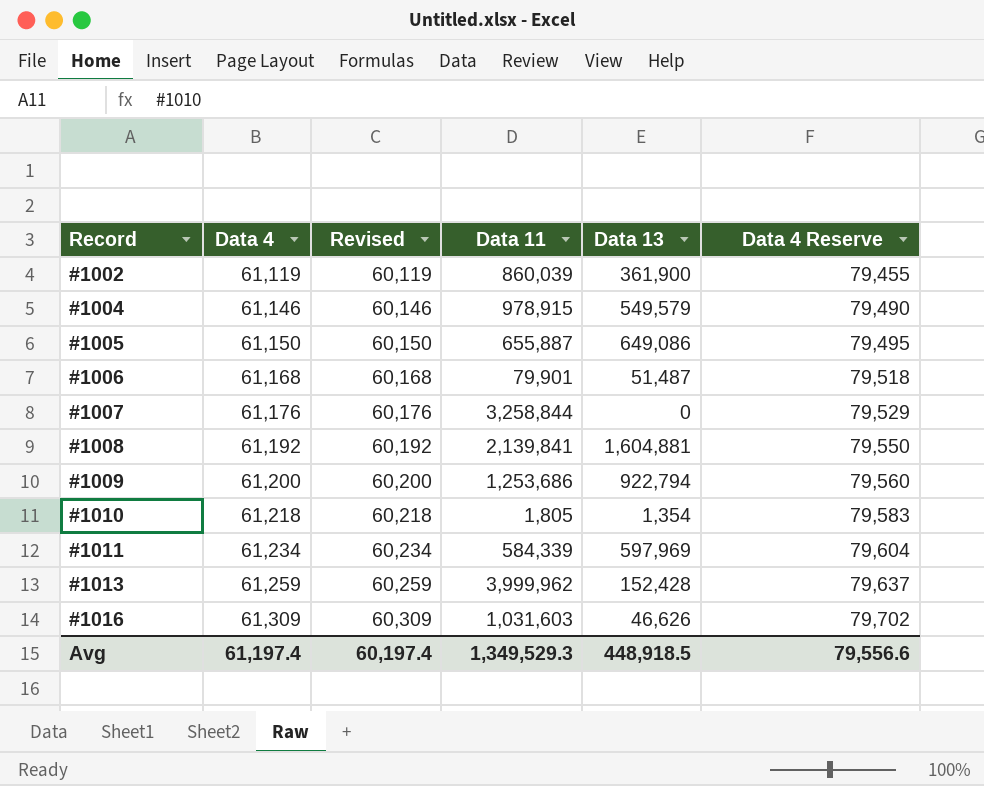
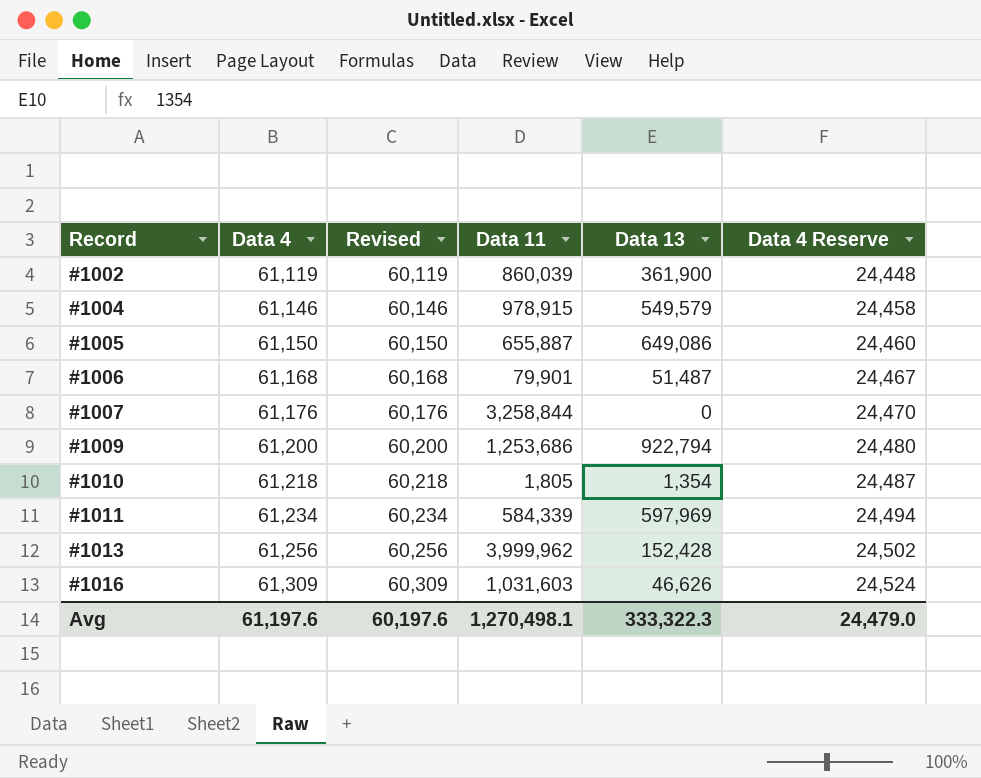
column Data 4 Reserve | formula: [Data 4] * 1.3 -> [Data 4] * 0.4
row #1008: 61,192 | 60,192 | 2,139,841 | 1,604,881 | 79,550 -> none
#1013 | Data 4: 61,259 -> 61,256
#1013 | Revised: 60,259 -> 60,256
Avg | Data 4: 61,197.4 -> 61,197.6
Avg | Revised: 60,197.4 -> 60,197.6
Avg | Data 11: 1,349,529.3 -> 1,270,498.1
Avg | Data 13: 448,918.5 -> 333,322.3
Avg | Data 4 Reserve: 79,556.6 -> 24,479.0

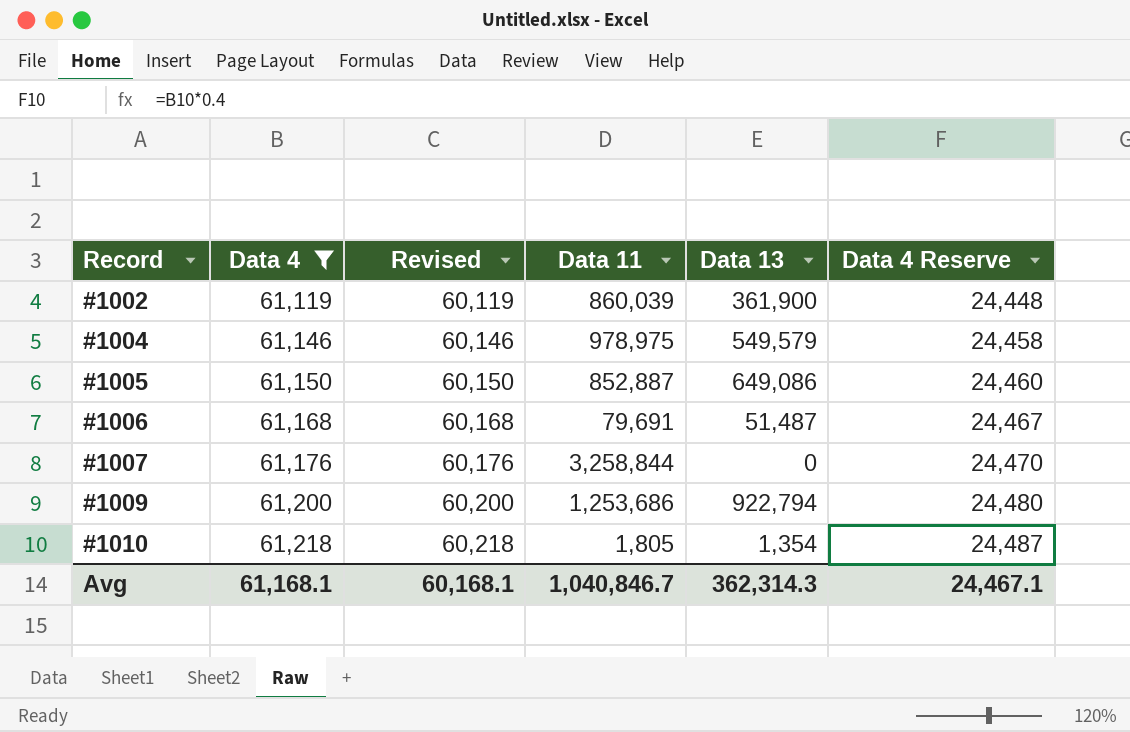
filter: none -> Data 4 <= 61,218
#1004 | Data 11: 978,915 -> 978,975
#1005 | Data 11: 655,887 -> 852,887
#1006 | Data 11: 79,901 -> 79,691
Avg | Data 4: 61,197.6 -> 61,168.1
Avg | Revised: 60,197.6 -> 60,168.1
Avg | Data 11: 1,270,498.1 -> 1,040,846.7
Avg | Data 13: 333,322.3 -> 362,314.3
Avg | Data 4 Reserve: 24,479.0 -> 24,467.1

